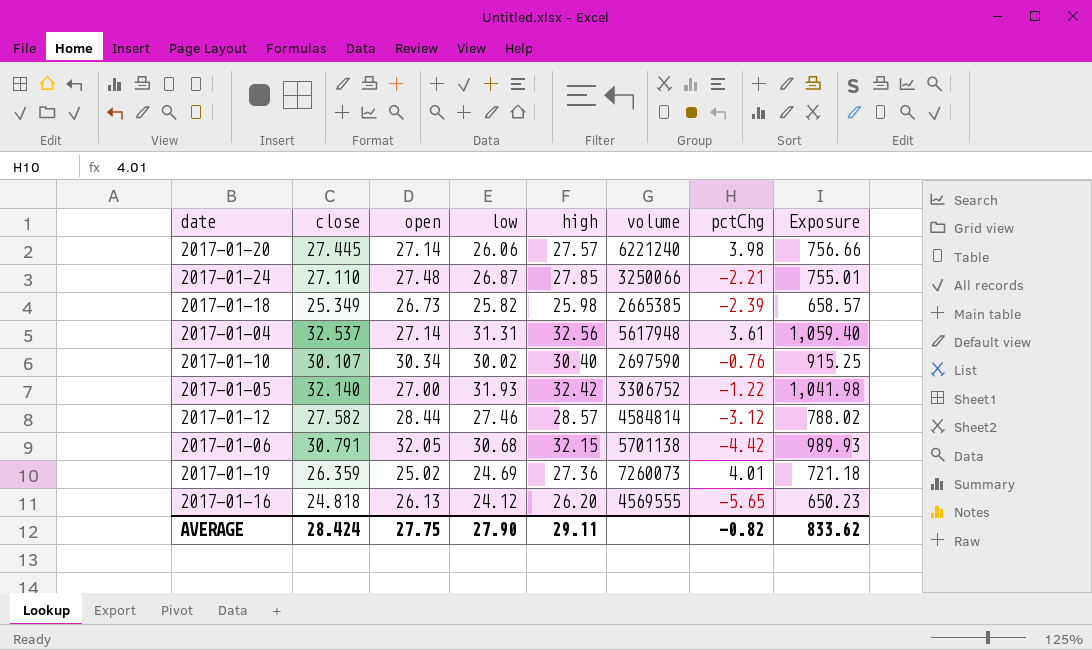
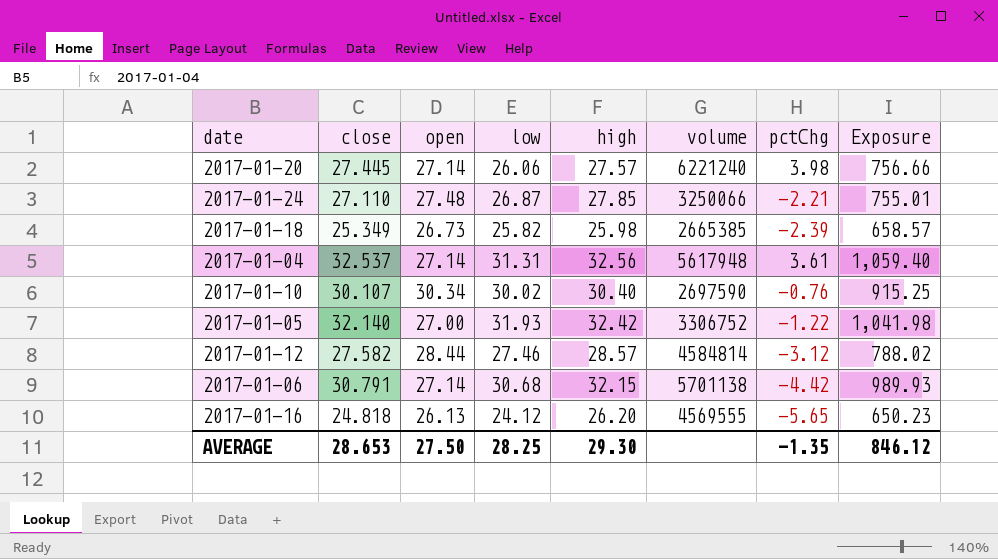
row 2017-01-19: 26.359 | 25.02 | 24.69 | 27.36 | 7260073 | 4.01 | 721.18 -> none
2017-01-06 | open: 32.05 -> 27.14
AVERAGE | close: 28.424 -> 28.653
AVERAGE | open: 27.75 -> 27.50
AVERAGE | low: 27.90 -> 28.25
AVERAGE | high: 29.11 -> 29.30
AVERAGE | pctChg: -0.82 -> -1.35
AVERAGE | Exposure: 833.62 -> 846.12

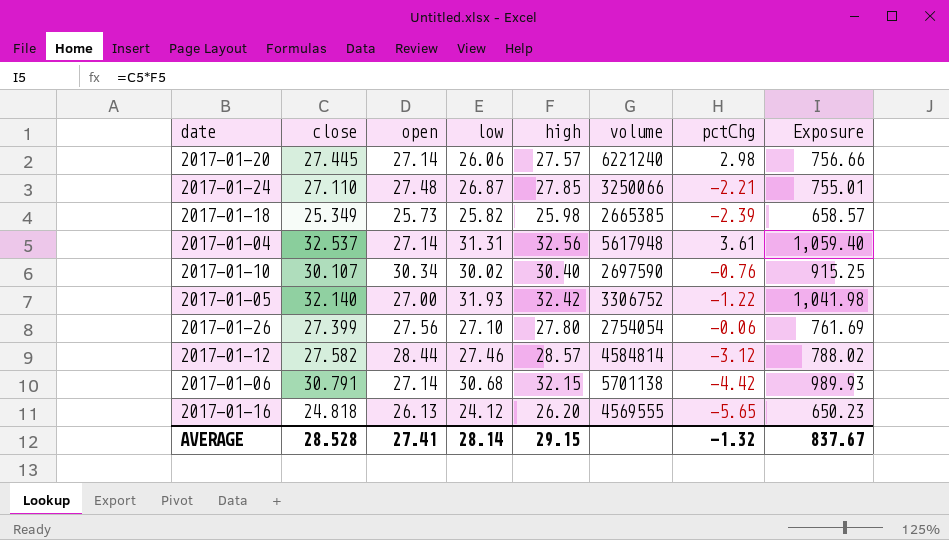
2017-01-20 | pctChg: 3.98 -> 2.98
2017-01-18 | open: 26.73 -> 25.73
row 2017-01-26: none -> 27.399 | 27.56 | 27.10 | 27.80 | 2754054 | -0.06 | 761.69
AVERAGE | close: 28.653 -> 28.528
AVERAGE | open: 27.50 -> 27.41
AVERAGE | low: 28.25 -> 28.14
AVERAGE | high: 29.30 -> 29.15
AVERAGE | pctChg: -1.35 -> -1.32
AVERAGE | Exposure: 846.12 -> 837.67

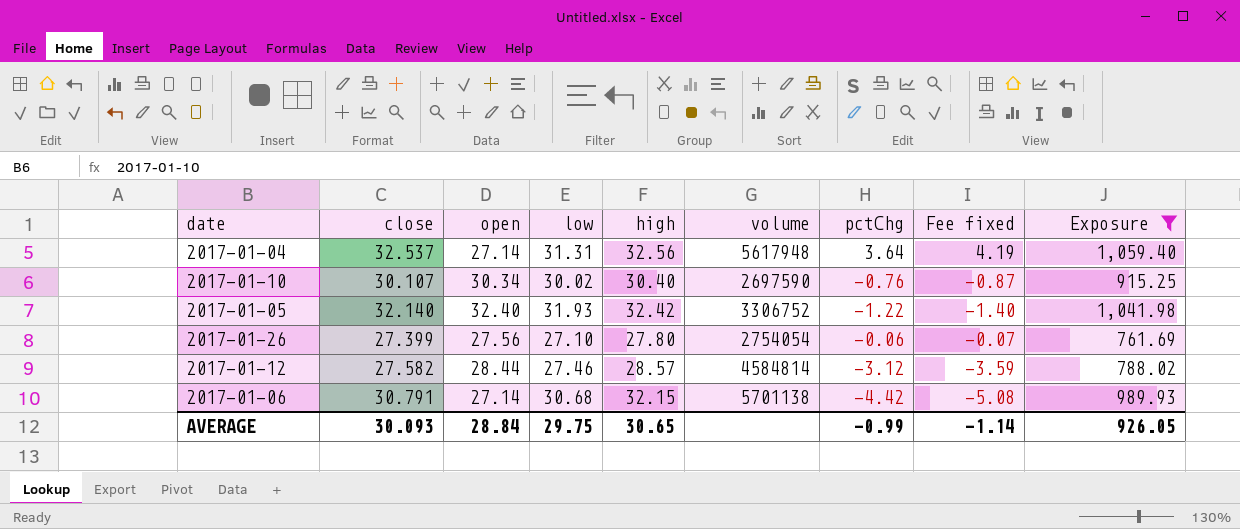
filter: none -> Exposure >= 761.69
column Fee fixed | formula: none -> [pctChg] * 1.15
2017-01-04 | pctChg: 3.61 -> 3.64
2017-01-05 | open: 27.00 -> 32.40
AVERAGE | close: 28.528 -> 30.093
AVERAGE | open: 27.41 -> 28.84
AVERAGE | low: 28.14 -> 29.75
AVERAGE | high: 29.15 -> 30.65
AVERAGE | pctChg: -1.32 -> -0.99
AVERAGE | Exposure: 837.67 -> 926.05

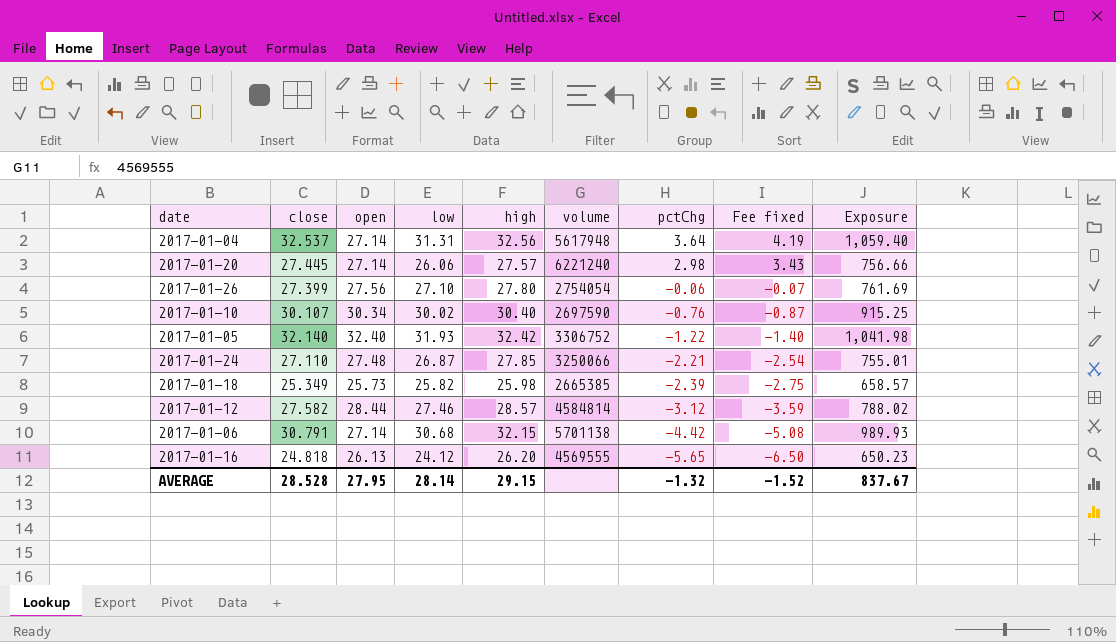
filter: Exposure >= 761.69 -> none
row order: none -> pctChg descending
AVERAGE | close: 30.093 -> 28.528
AVERAGE | open: 28.84 -> 27.95
AVERAGE | low: 29.75 -> 28.14
AVERAGE | high: 30.65 -> 29.15
AVERAGE | pctChg: -0.99 -> -1.32
AVERAGE | Fee fixed: -1.14 -> -1.52
AVERAGE | Exposure: 926.05 -> 837.67

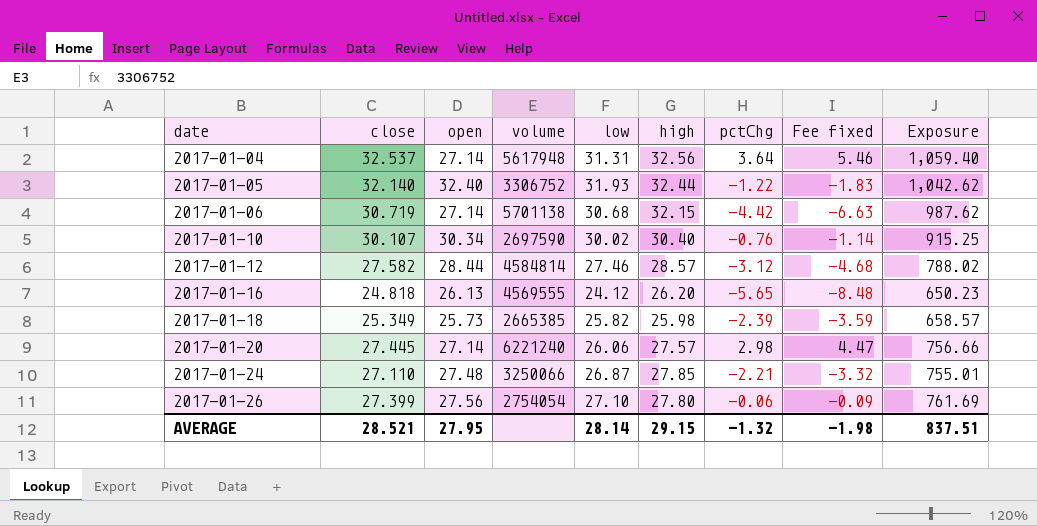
row order: pctChg descending -> date ascending
column volume | position: 6 -> 4
column Fee fixed | formula: [pctChg] * 1.15 -> [pctChg] * 1.5
2017-01-05 | high: 32.42 -> 32.44
2017-01-05 | Exposure: 1,041.98 -> 1,042.62
2017-01-06 | close: 30.791 -> 30.719
2017-01-06 | Exposure: 989.93 -> 987.62
AVERAGE | close: 28.528 -> 28.521
AVERAGE | Fee fixed: -1.52 -> -1.98
AVERAGE | Exposure: 837.67 -> 837.51

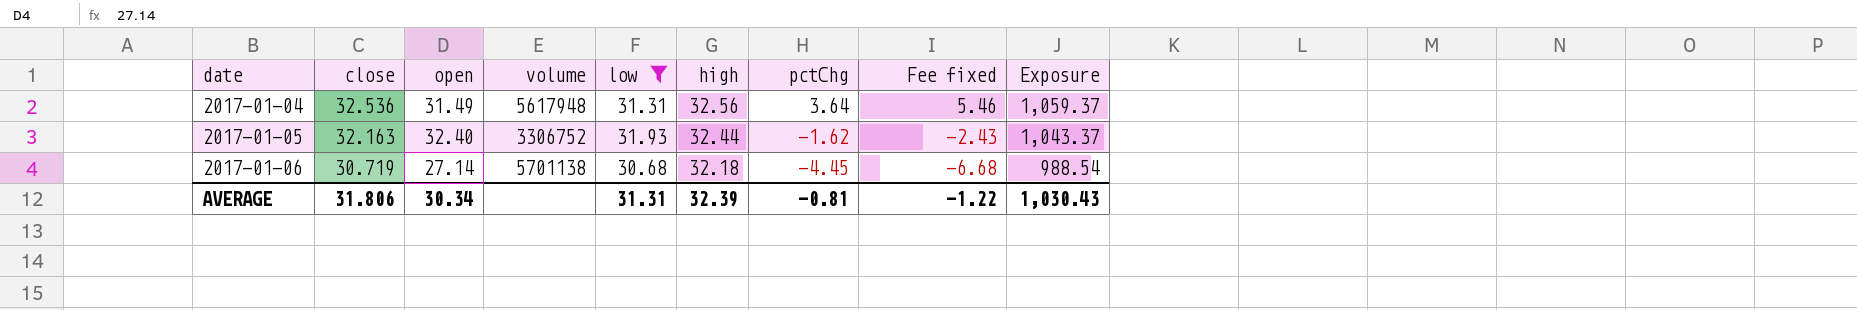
filter: none -> low >= 30.68
2017-01-04 | close: 32.537 -> 32.536
2017-01-04 | open: 27.14 -> 31.49
2017-01-04 | Exposure: 1,059.40 -> 1,059.37
2017-01-05 | close: 32.140 -> 32.163
2017-01-05 | pctChg: -1.22 -> -1.62
2017-01-05 | Fee fixed: -1.83 -> -2.43
2017-01-05 | Exposure: 1,042.62 -> 1,043.37
2017-01-06 | high: 32.15 -> 32.18
2017-01-06 | pctChg: -4.42 -> -4.45
2017-01-06 | Fee fixed: -6.63 -> -6.68
2017-01-06 | Exposure: 987.62 -> 988.54
AVERAGE | close: 28.521 -> 31.806
AVERAGE | open: 27.95 -> 30.34
AVERAGE | low: 28.14 -> 31.31
AVERAGE | high: 29.15 -> 32.39
AVERAGE | pctChg: -1.32 -> -0.81
AVERAGE | Fee fixed: -1.98 -> -1.22
AVERAGE | Exposure: 837.51 -> 1,030.43

